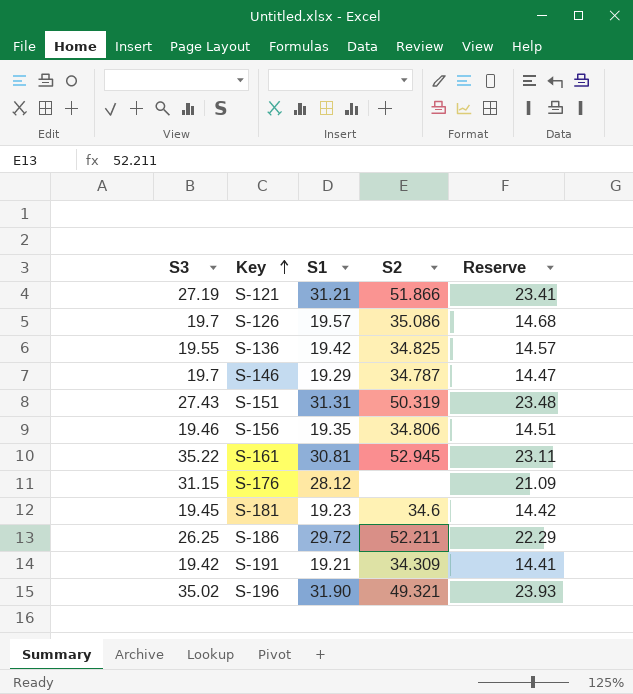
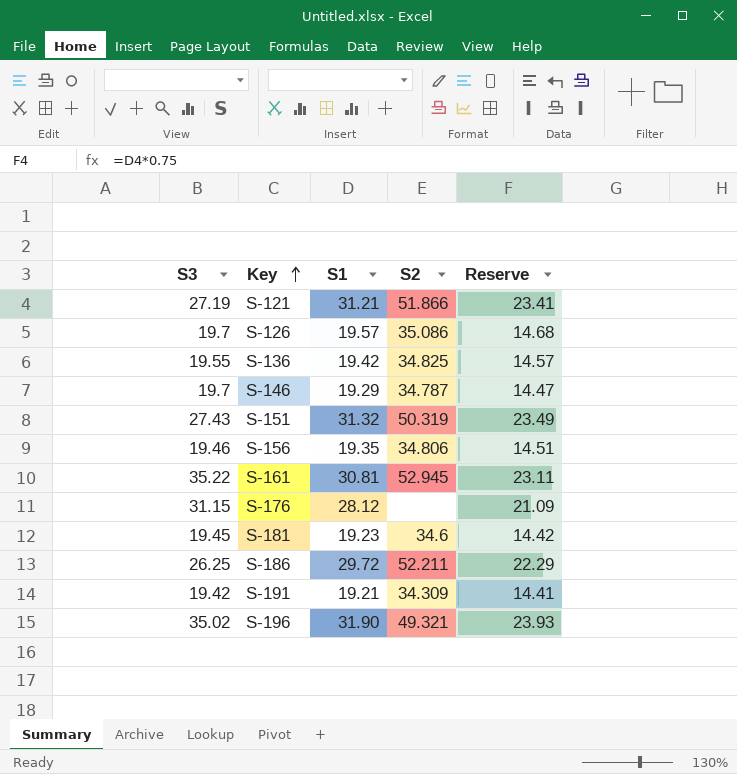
S-151 | S1: 31.31 -> 31.32
S-151 | Reserve: 23.48 -> 23.49

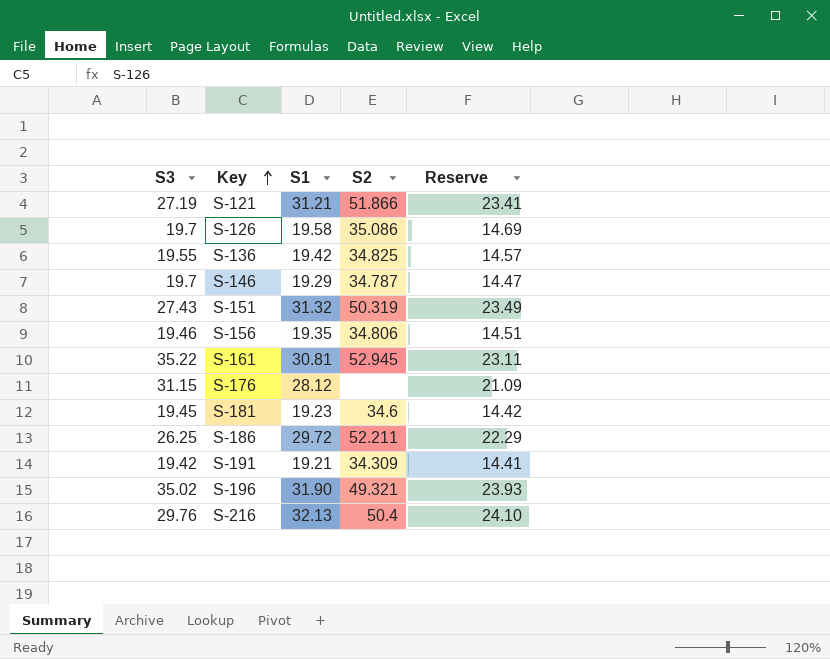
S-126 | S1: 19.57 -> 19.58
S-126 | Reserve: 14.68 -> 14.69
row S-216: none -> 29.76 | 32.13 | 50.4 | 24.10

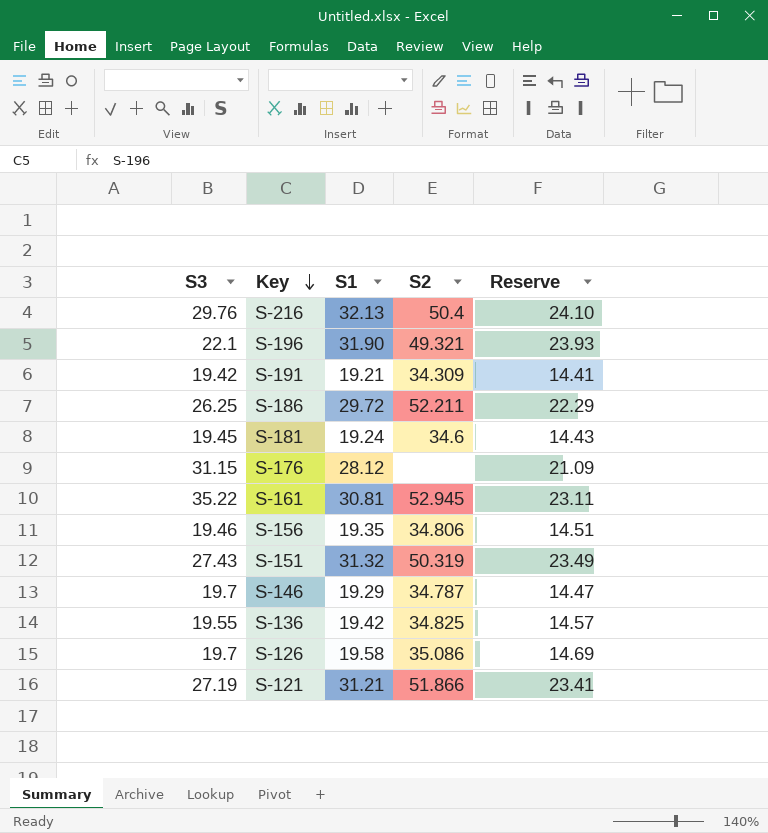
row order: Key ascending -> Key descending
S-196 | S3: 35.02 -> 22.1
S-181 | S1: 19.23 -> 19.24
S-181 | Reserve: 14.42 -> 14.43

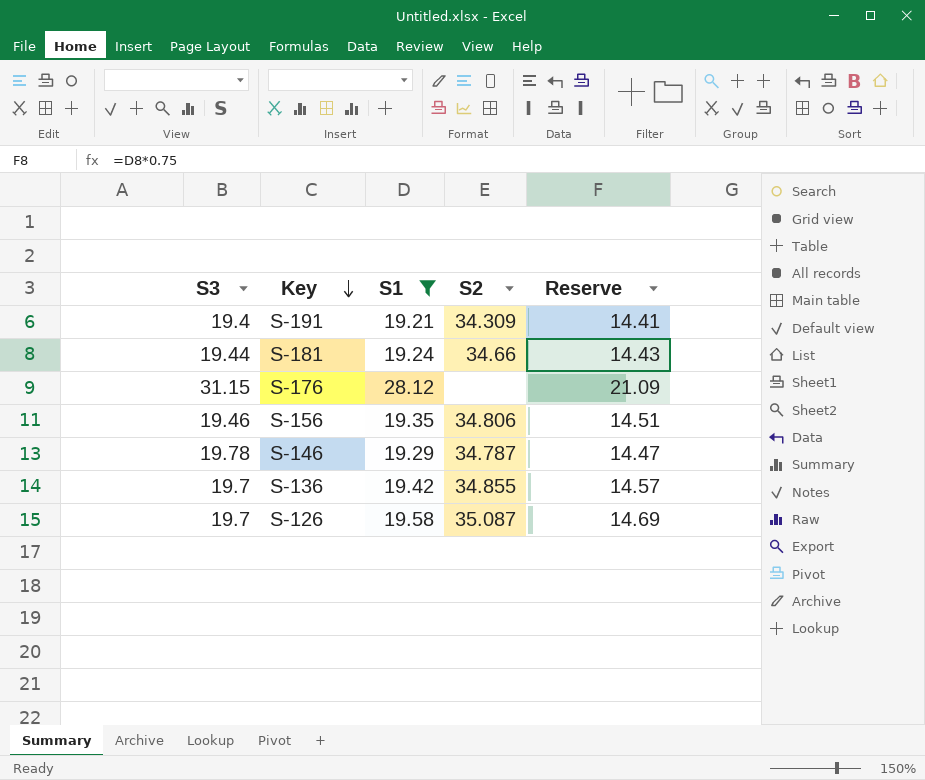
filter: none -> S1 <= 28.12
S-191 | S3: 19.42 -> 19.4
S-181 | S3: 19.45 -> 19.44
S-181 | S2: 34.6 -> 34.66
S-146 | S3: 19.7 -> 19.78
S-136 | S3: 19.55 -> 19.7
S-136 | S2: 34.825 -> 34.855
S-126 | S2: 35.086 -> 35.087

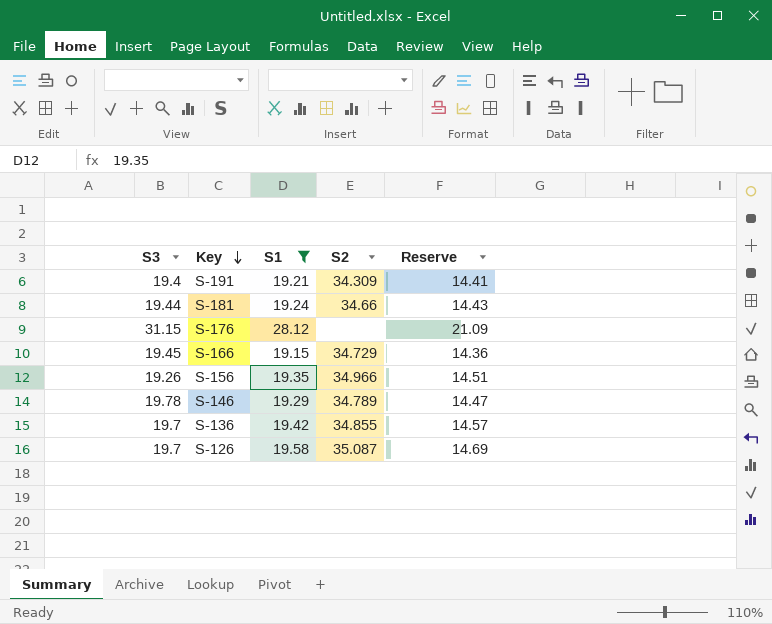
row S-166: none -> 19.45 | 19.15 | 34.729 | 14.36
S-156 | S3: 19.46 -> 19.26
S-156 | S2: 34.806 -> 34.966
S-146 | S2: 34.787 -> 34.789

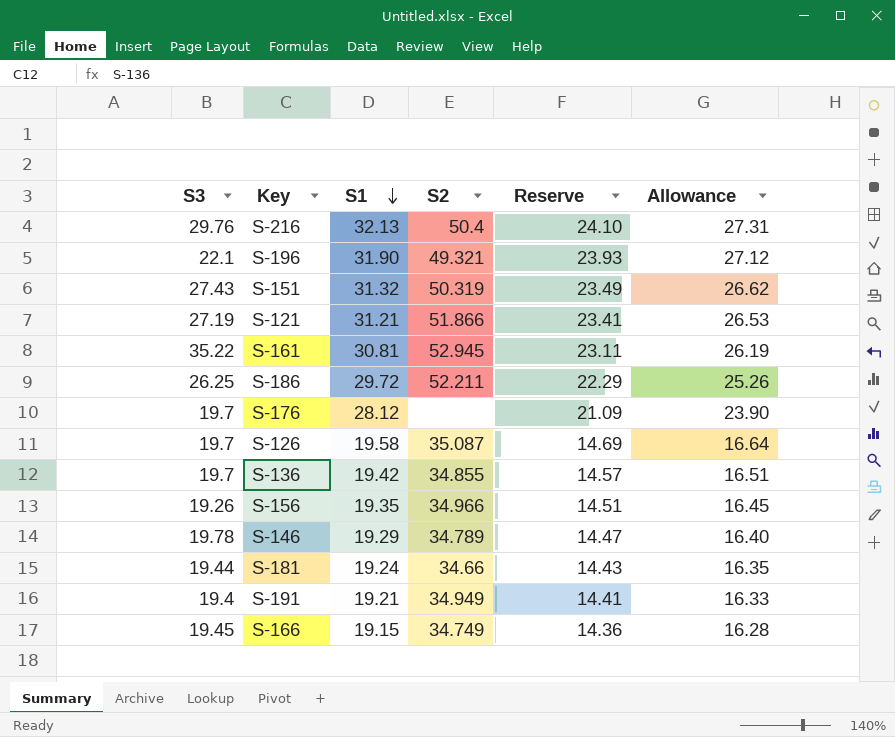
filter: S1 <= 28.12 -> none
row order: Key descending -> S1 descending
column Allowance | formula: none -> [S1] * 0.85
S-176 | S3: 31.15 -> 19.7
S-191 | S2: 34.309 -> 34.949
S-166 | S2: 34.729 -> 34.749

